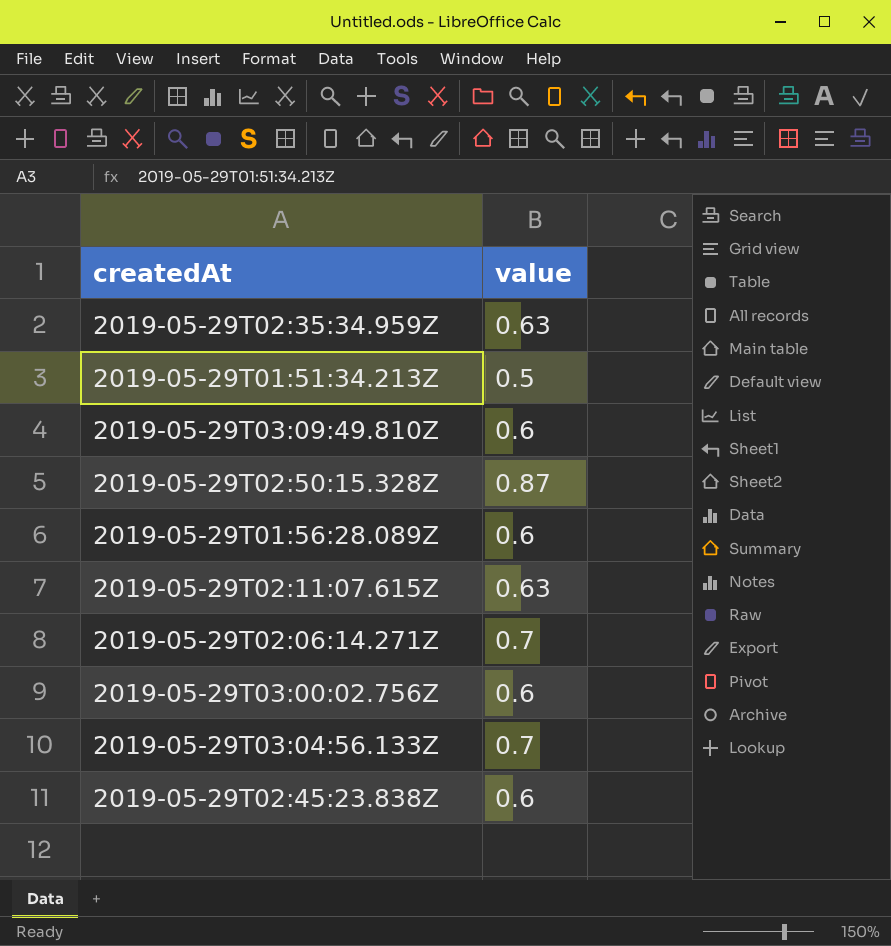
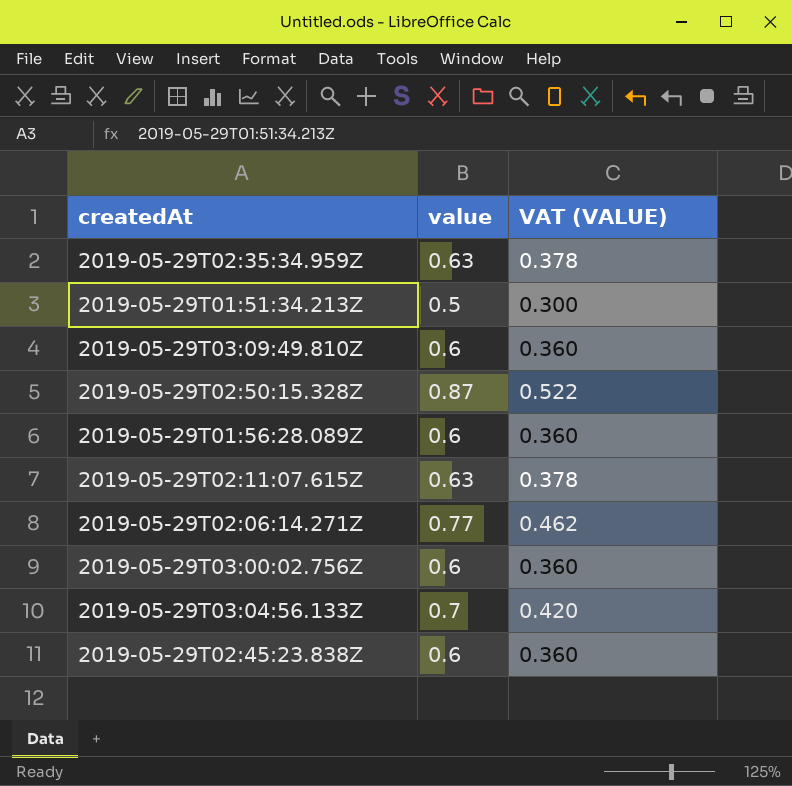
column VAT (VALUE) | formula: none -> [value] * 0.6
2019-05-29T02:06:14.271Z | value: 0.7 -> 0.77

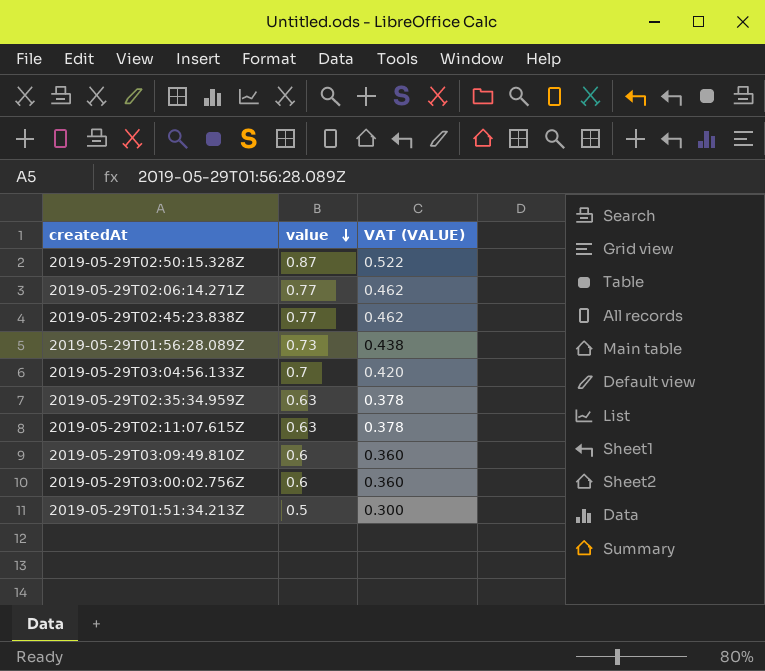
row order: none -> value descending
2019-05-29T02:45:23.838Z | value: 0.6 -> 0.77
2019-05-29T02:45:23.838Z | VAT (VALUE): 0.360 -> 0.462
2019-05-29T01:56:28.089Z | value: 0.6 -> 0.73
2019-05-29T01:56:28.089Z | VAT (VALUE): 0.360 -> 0.438

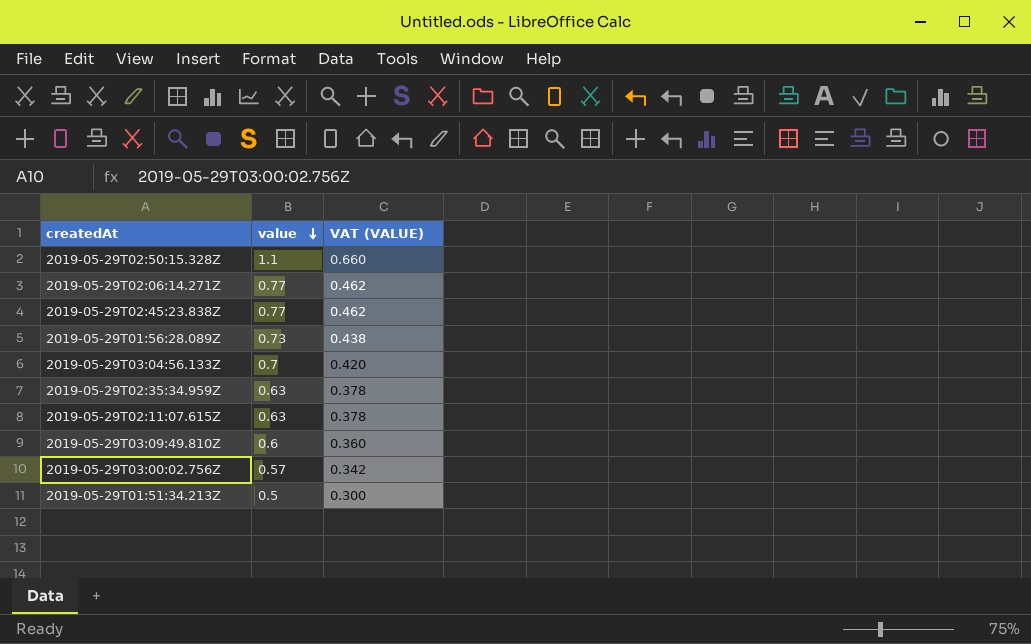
2019-05-29T02:50:15.328Z | value: 0.87 -> 1.1
2019-05-29T02:50:15.328Z | VAT (VALUE): 0.522 -> 0.660
2019-05-29T03:00:02.756Z | value: 0.6 -> 0.57
2019-05-29T03:00:02.756Z | VAT (VALUE): 0.360 -> 0.342

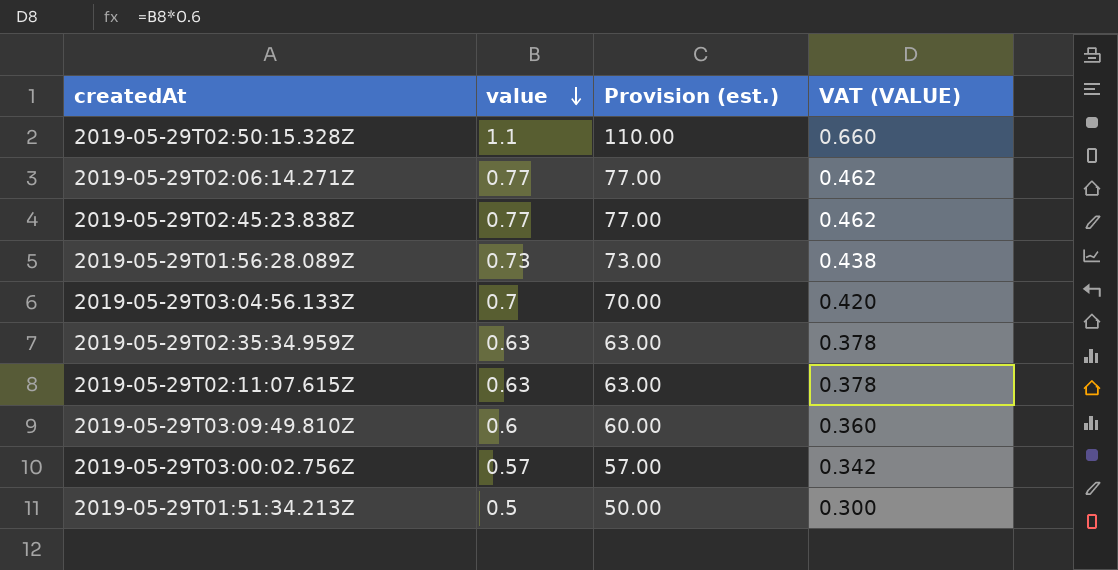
column Provision (est.) | formula: none -> [value] * 100

